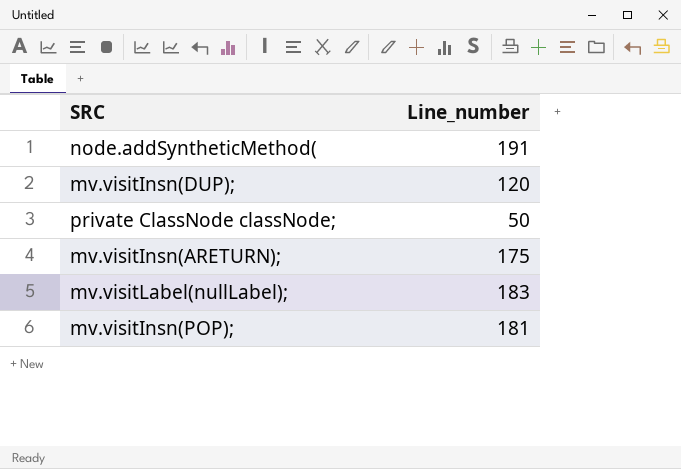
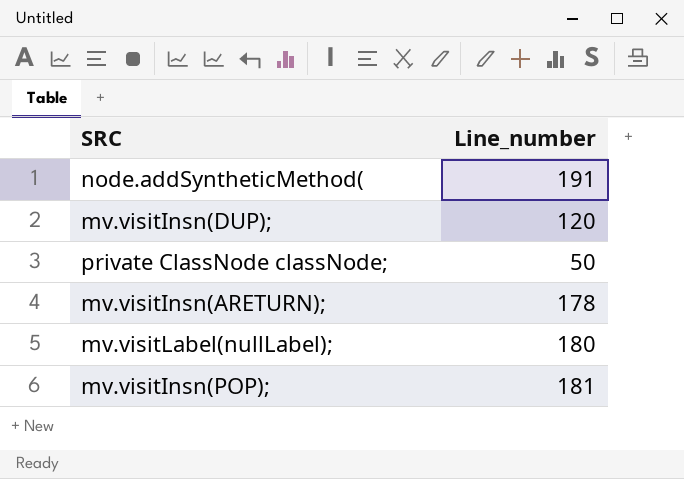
mv.visitInsn(ARETURN); | Line_number: 175 -> 178
mv.visitLabel(nullLabel); | Line_number: 183 -> 180

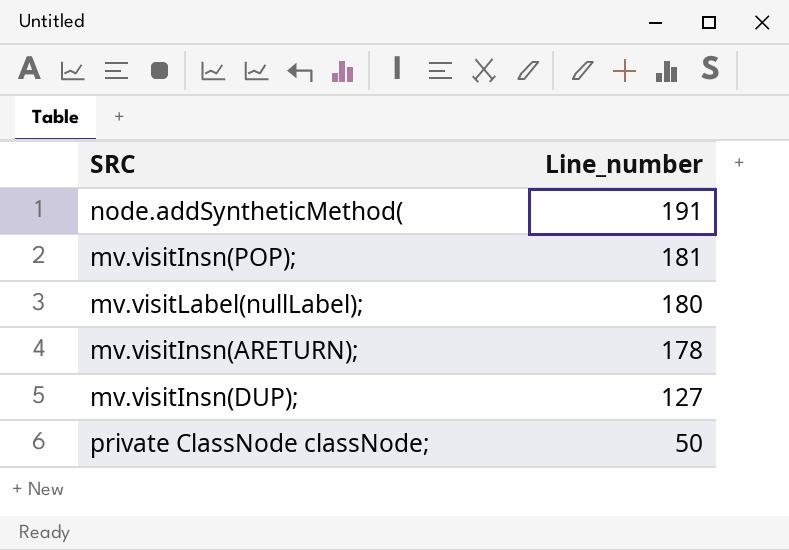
row order: none -> Line_number descending
mv.visitInsn(DUP); | Line_number: 120 -> 127

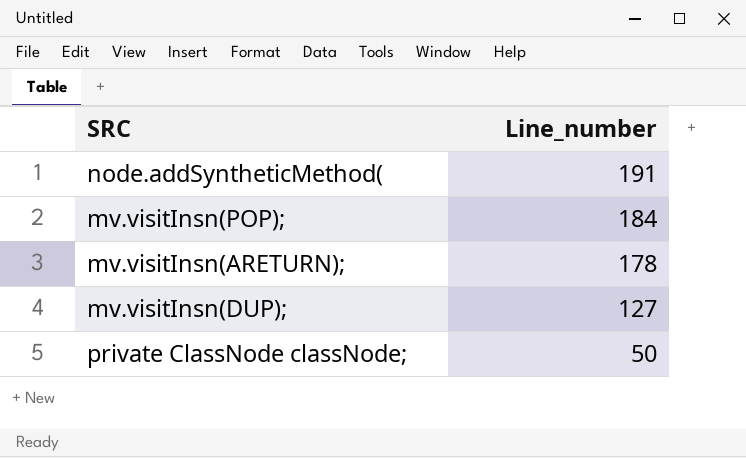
row mv.visitLabel(nullLabel);: 180 -> none
mv.visitInsn(POP); | Line_number: 181 -> 184

